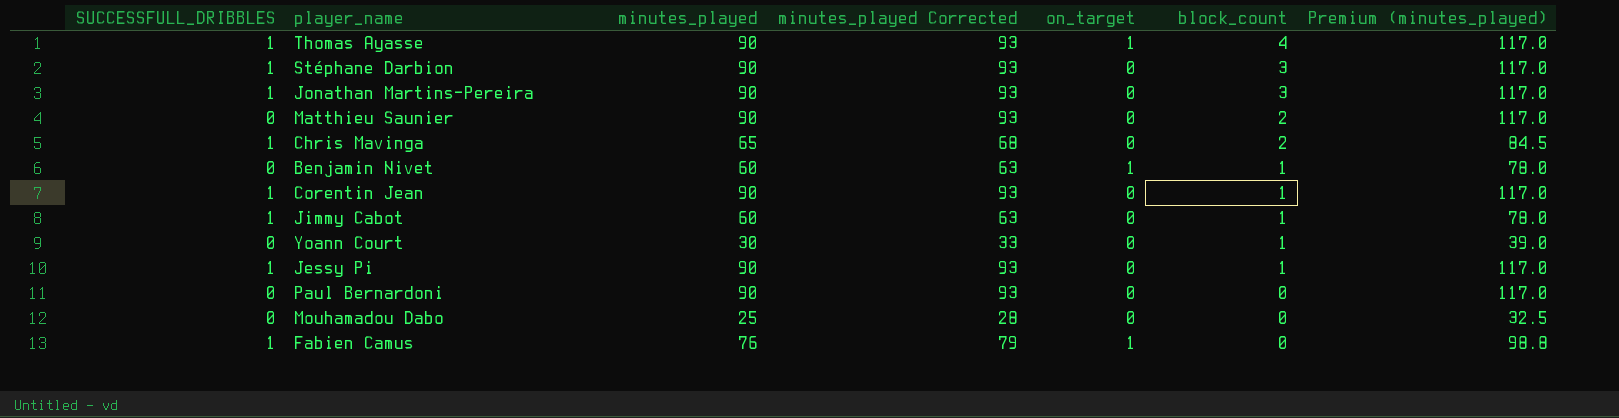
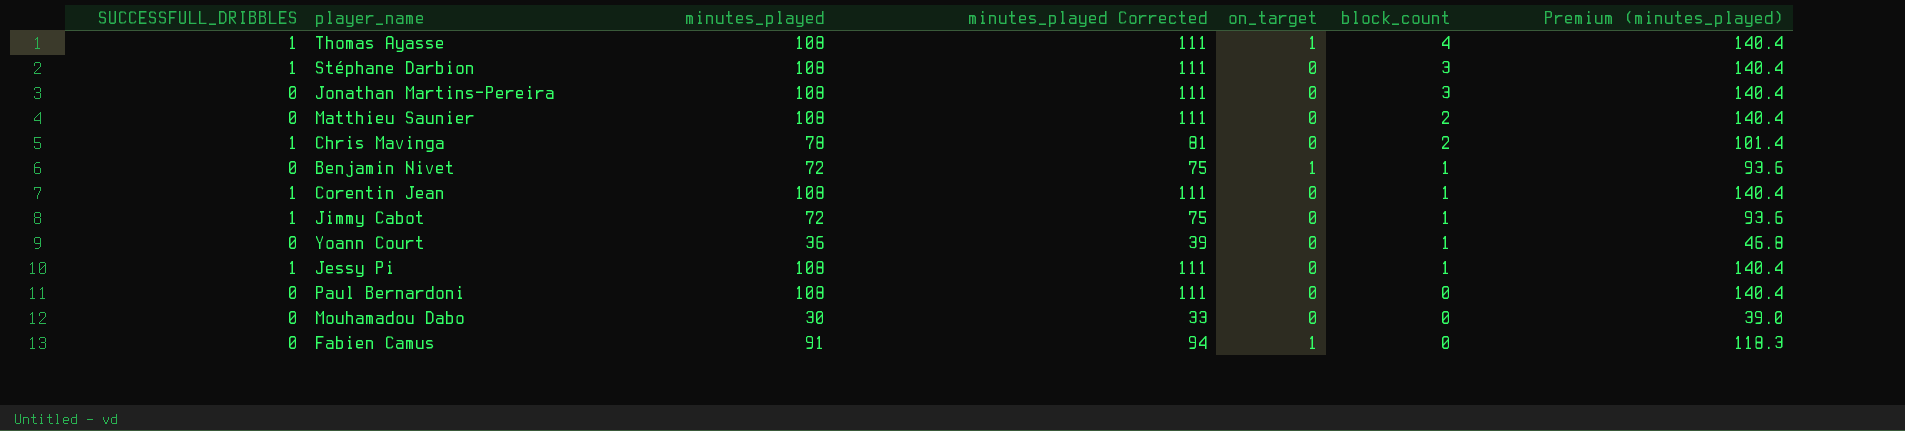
Thomas Ayasse | minutes_played: 90 -> 108
Thomas Ayasse | minutes_played Corrected: 93 -> 111
Thomas Ayasse | Premium (minutes_played): 117.0 -> 140.4
Stéphane Darbion | minutes_played: 90 -> 108
Stéphane Darbion | minutes_played Corrected: 93 -> 111
Stéphane Darbion | Premium (minutes_played): 117.0 -> 140.4
Jonathan Martins-Pereira | SUCCESSFULL_DRIBBLES: 1 -> 0
Jonathan Martins-Pereira | minutes_played: 90 -> 108
Jonathan Martins-Pereira | minutes_played Corrected: 93 -> 111
Jonathan Martins-Pereira | Premium (minutes_played): 117.0 -> 140.4
Matthieu Saunier | minutes_played: 90 -> 108
Matthieu Saunier | minutes_played Corrected: 93 -> 111
Matthieu Saunier | Premium (minutes_played): 117.0 -> 140.4
Chris Mavinga | minutes_played: 65 -> 78
Chris Mavinga | minutes_played Corrected: 68 -> 81
Chris Mavinga | Premium (minutes_played): 84.5 -> 101.4
Benjamin Nivet | minutes_played: 60 -> 72
Benjamin Nivet | minutes_played Corrected: 63 -> 75
Benjamin Nivet | Premium (minutes_played): 78.0 -> 93.6
Corentin Jean | minutes_played: 90 -> 108
Corentin Jean | minutes_played Corrected: 93 -> 111
Corentin Jean | Premium (minutes_played): 117.0 -> 140.4
Jimmy Cabot | minutes_played: 60 -> 72
Jimmy Cabot | minutes_played Corrected: 63 -> 75
Jimmy Cabot | Premium (minutes_played): 78.0 -> 93.6
Yoann Court | minutes_played: 30 -> 36
Yoann Court | minutes_played Corrected: 33 -> 39
Yoann Court | Premium (minutes_played): 39.0 -> 46.8
Jessy Pi | minutes_played: 90 -> 108
Jessy Pi | minutes_played Corrected: 93 -> 111
Jessy Pi | Premium (minutes_played): 117.0 -> 140.4
Paul Bernardoni | minutes_played: 90 -> 108
Paul Bernardoni | minutes_played Corrected: 93 -> 111
Paul Bernardoni | Premium (minutes_played): 117.0 -> 140.4
Mouhamadou Dabo | minutes_played: 25 -> 30
Mouhamadou Dabo | minutes_played Corrected: 28 -> 33
Mouhamadou Dabo | Premium (minutes_played): 32.5 -> 39.0
Fabien Camus | SUCCESSFULL_DRIBBLES: 1 -> 0
Fabien Camus | minutes_played: 76 -> 91
Fabien Camus | minutes_played Corrected: 79 -> 94
Fabien Camus | Premium (minutes_played): 98.8 -> 118.3

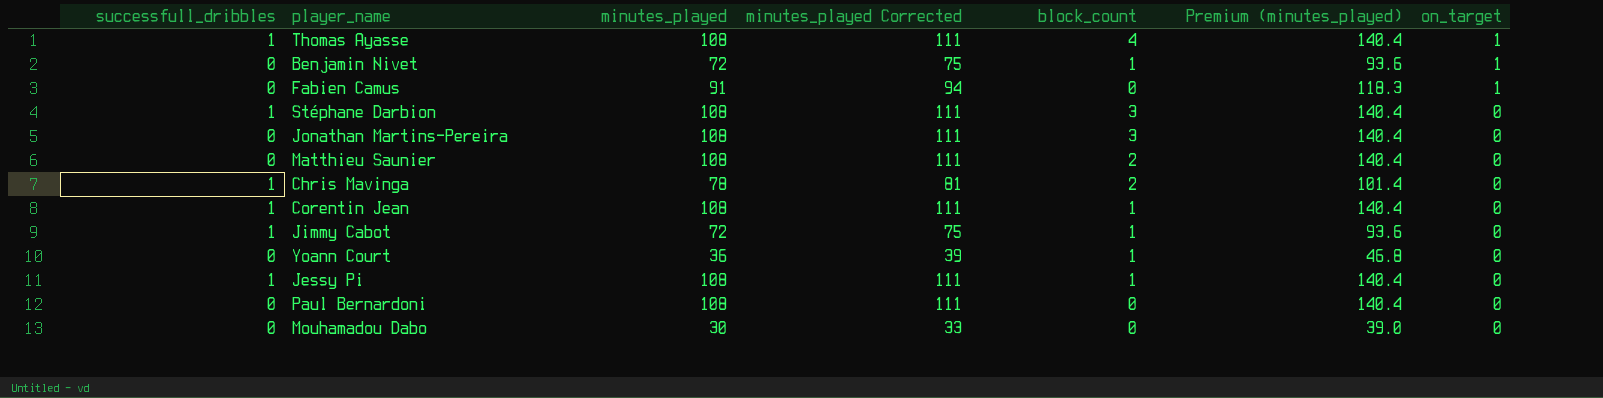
row order: block_count descending -> on_target descending
column name: SUCCESSFULL_DRIBBLES -> successfull_dribbles
column on_target | position: 5 -> 7

